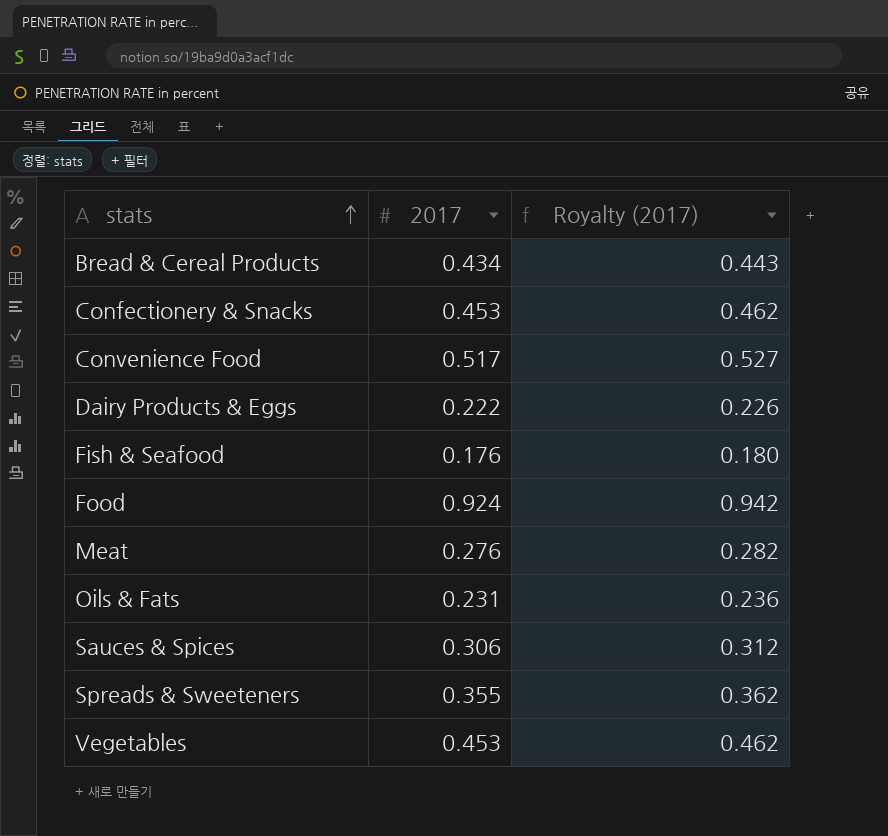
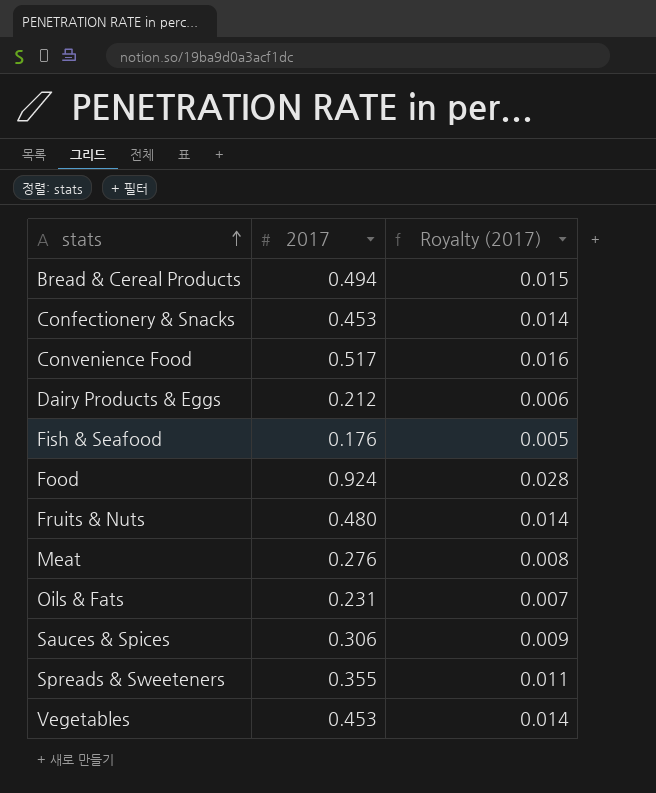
column Royalty (2017) | formula: [2017] * 1.02 -> [2017] * 0.03
Bread & Cereal Products | 2017: 0.434 -> 0.494
Dairy Products & Eggs | 2017: 0.222 -> 0.212
row Fruits & Nuts: none -> 0.480 | 0.014

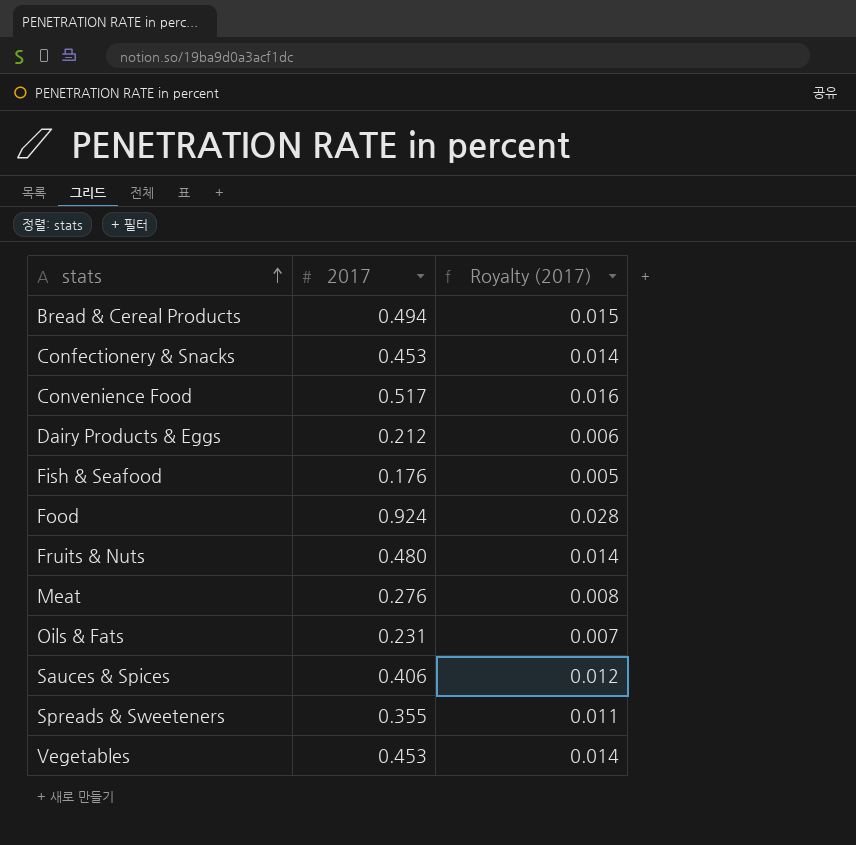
Sauces & Spices | 2017: 0.306 -> 0.406
Sauces & Spices | Royalty (2017): 0.009 -> 0.012

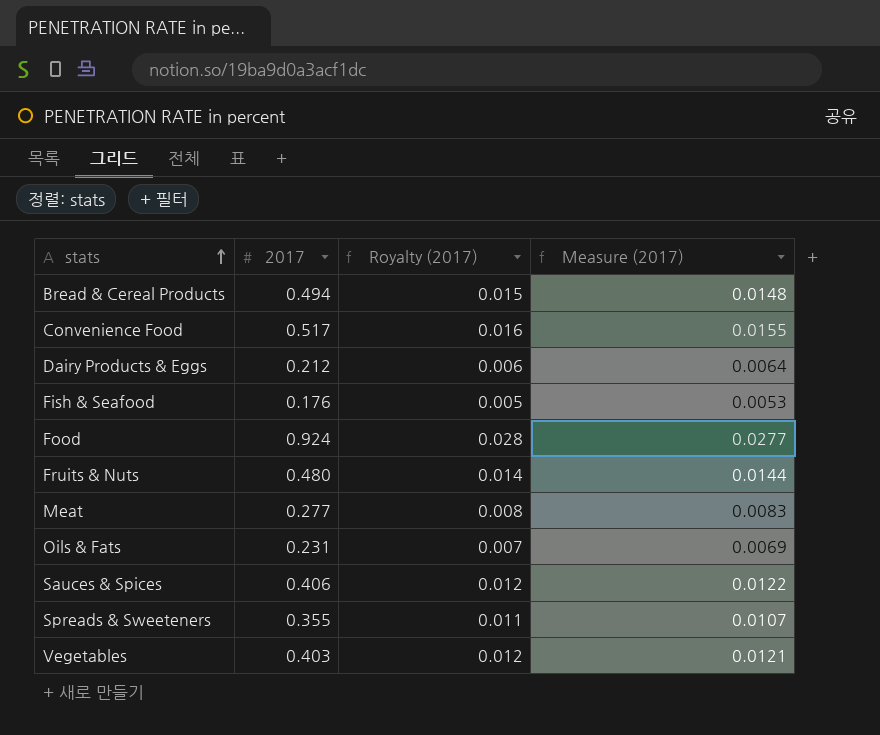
column Measure (2017) | formula: none -> [2017] * 0.03
row Confectionery & Snacks: 0.453 | 0.014 -> none
Meat | 2017: 0.276 -> 0.277
Vegetables | 2017: 0.453 -> 0.403
Vegetables | Royalty (2017): 0.014 -> 0.012

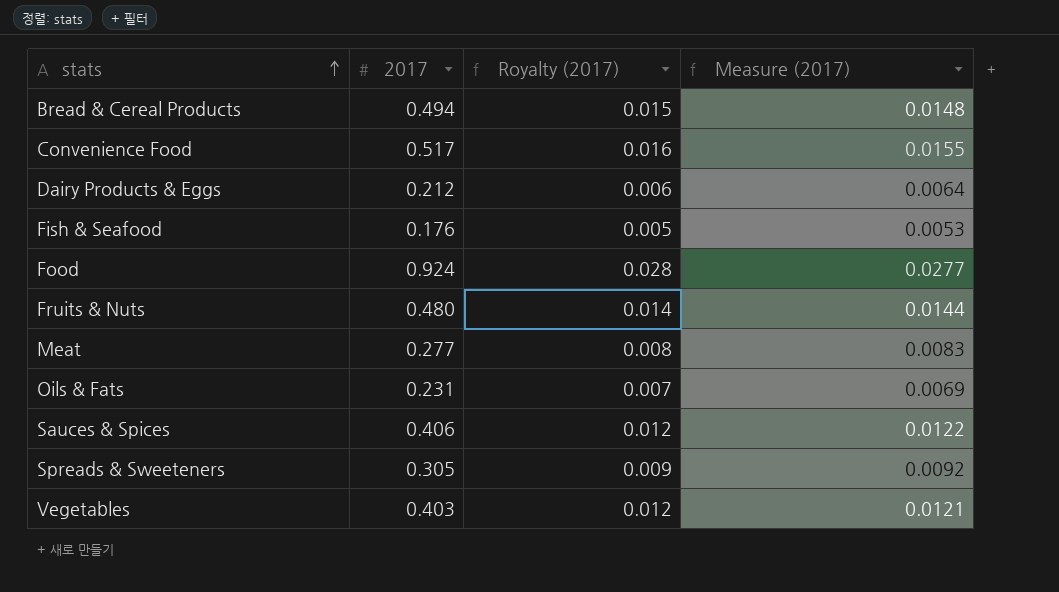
Spreads & Sweeteners | 2017: 0.355 -> 0.305
Spreads & Sweeteners | Royalty (2017): 0.011 -> 0.009
Spreads & Sweeteners | Measure (2017): 0.0107 -> 0.0092

